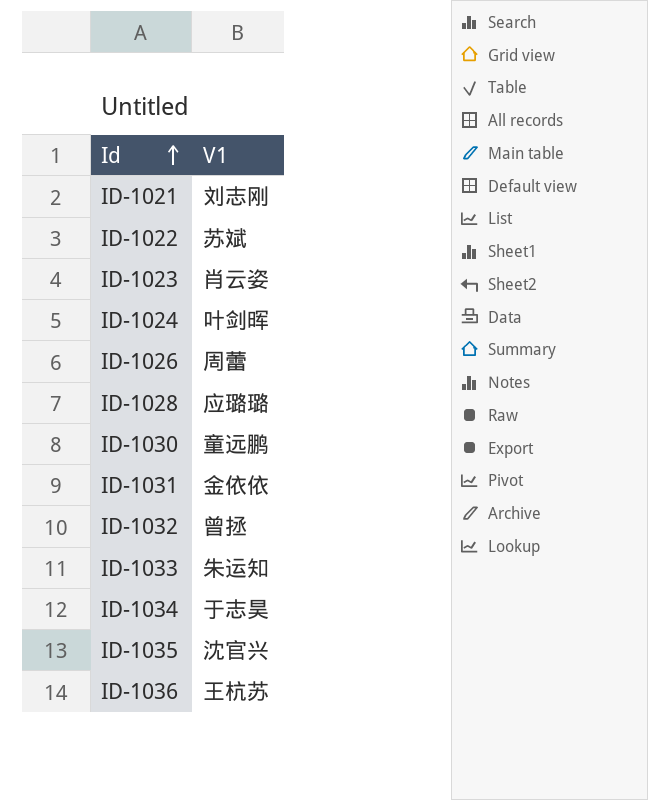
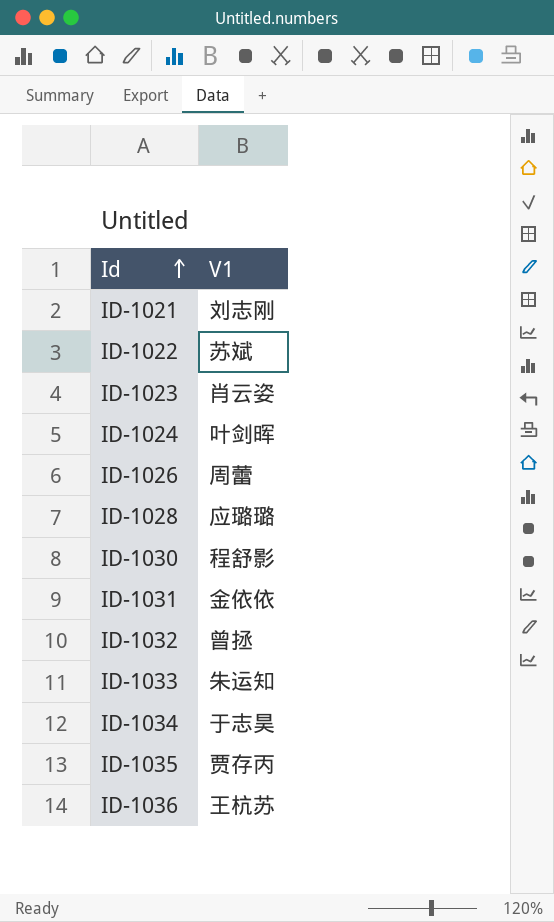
ID-1030 | V1: 童远鹏 -> 程舒影
ID-1035 | V1: 沈官兴 -> 贾存丙

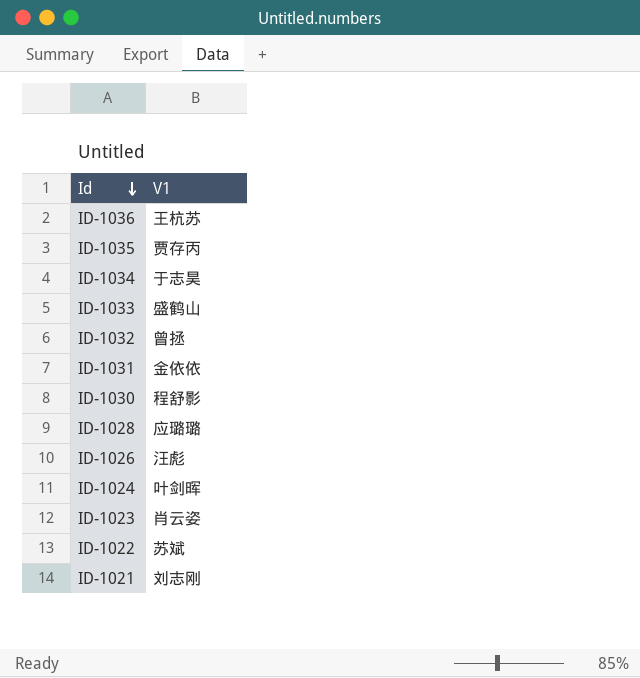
row order: Id ascending -> Id descending
ID-1033 | V1: 朱运知 -> 盛鹤山
ID-1026 | V1: 周蕾 -> 汪彪

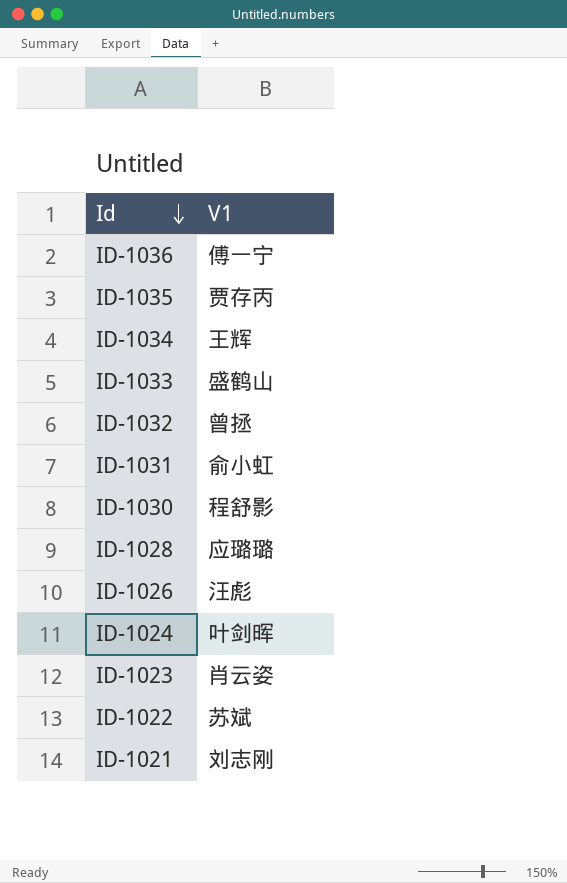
ID-1036 | V1: 王杭苏 -> 傅一宁
ID-1034 | V1: 于志昊 -> 王辉
ID-1031 | V1: 金依依 -> 俞小虹

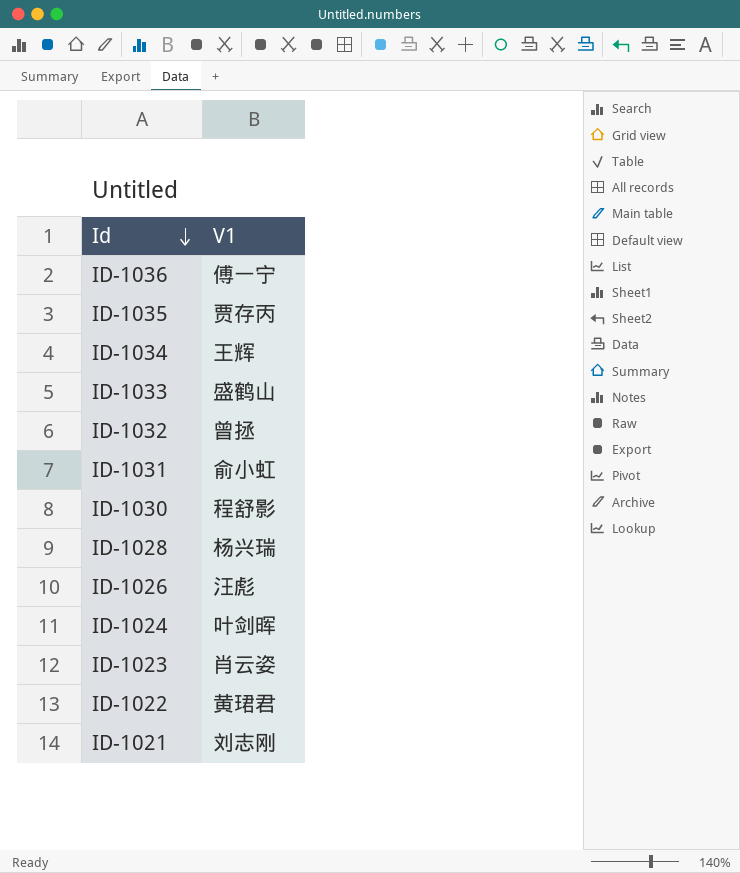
ID-1028 | V1: 应璐璐 -> 杨兴瑞
ID-1022 | V1: 苏斌 -> 黄珺君

